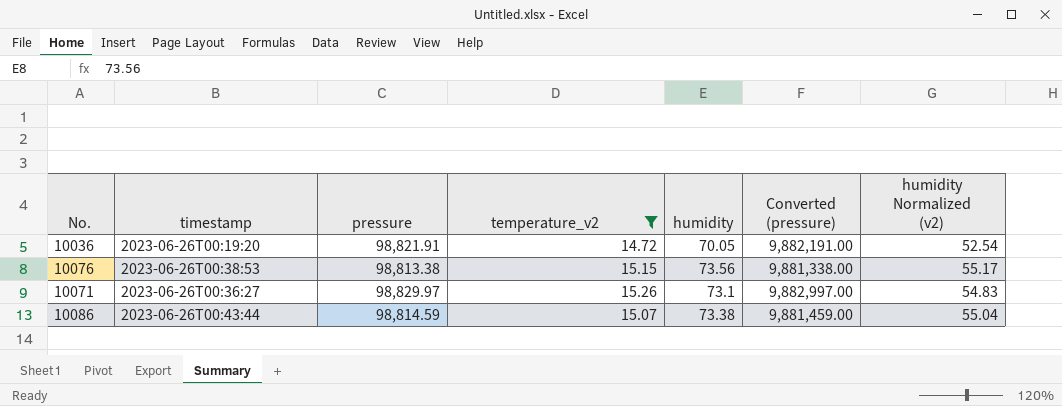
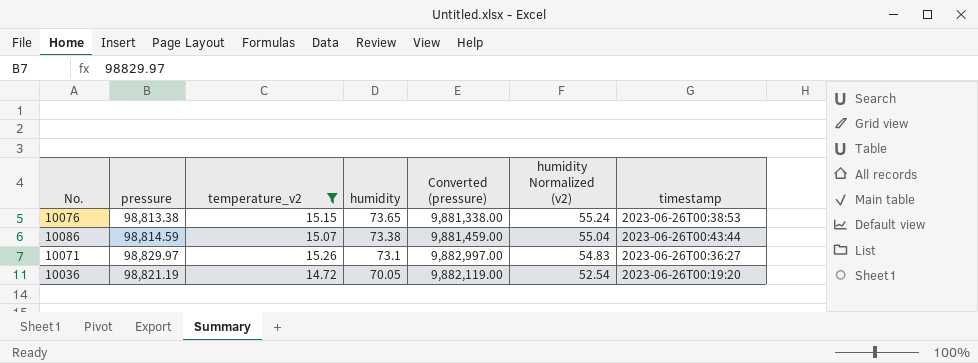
row order: none -> humidity descending
column timestamp | position: 2 -> 7
10076 | humidity: 73.56 -> 73.65
10076 | humidity Normalized (v2): 55.17 -> 55.24
10036 | pressure: 98,821.91 -> 98,821.19
10036 | Converted (pressure): 9,882,191.00 -> 9,882,119.00

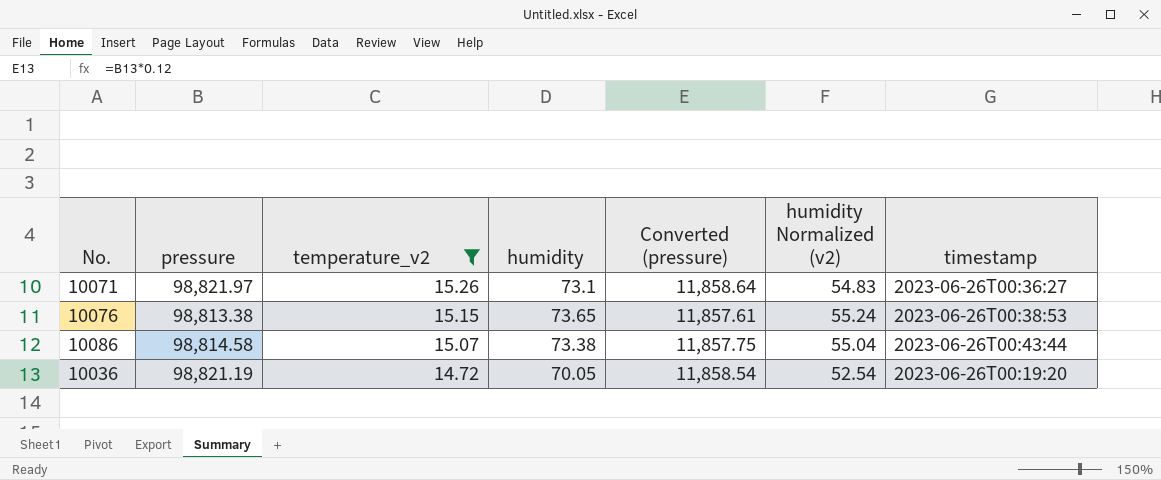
row order: humidity descending -> temperature_v2 descending
column Converted (pressure) | formula: [pressure] * 100 -> [pressure] * 0.12
10071 | pressure: 98,829.97 -> 98,821.97
10086 | pressure: 98,814.59 -> 98,814.58

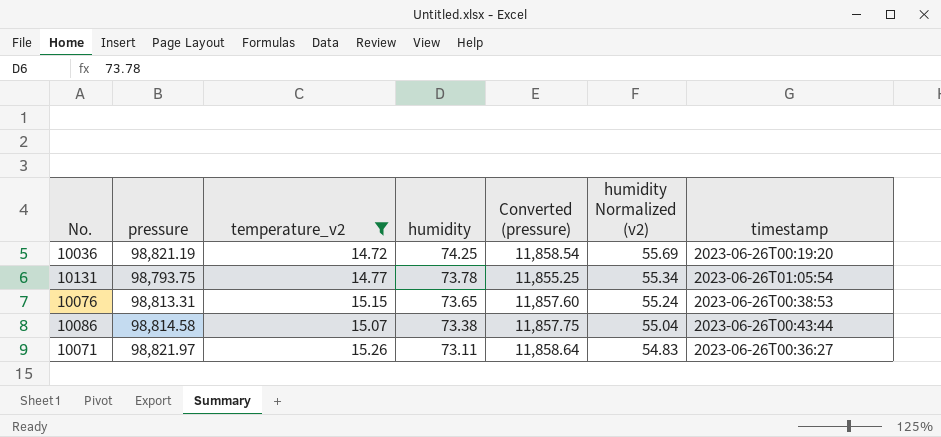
row order: temperature_v2 descending -> humidity descending
10036 | humidity: 70.05 -> 74.25
10036 | humidity Normalized (v2): 52.54 -> 55.69
row 10131: none -> 98,793.75 | 14.77 | 73.78 | 11,855.25 | 55.34 | 2023-06-26T01:05:54
10076 | pressure: 98,813.38 -> 98,813.31
10076 | Converted (pressure): 11,857.61 -> 11,857.60
10071 | humidity: 73.1 -> 73.11

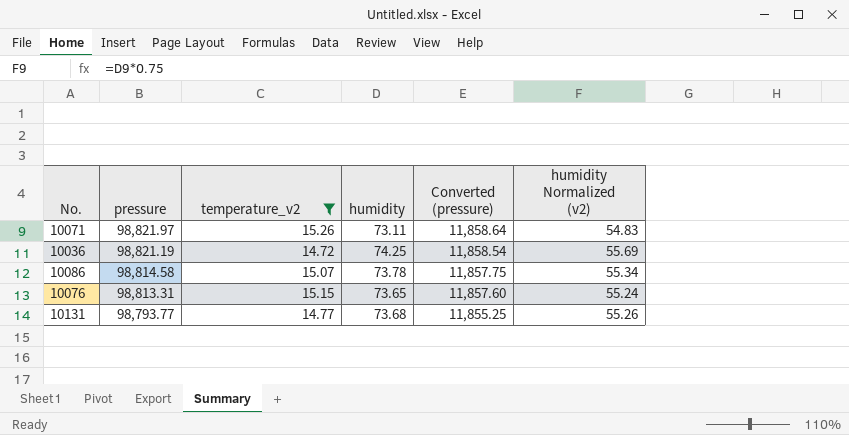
row order: humidity descending -> pressure descending
column timestamp | position: 7 -> none
10086 | humidity: 73.38 -> 73.78
10086 | humidity Normalized (v2): 55.04 -> 55.34
10131 | pressure: 98,793.75 -> 98,793.77
10131 | humidity: 73.78 -> 73.68
10131 | humidity Normalized (v2): 55.34 -> 55.26

